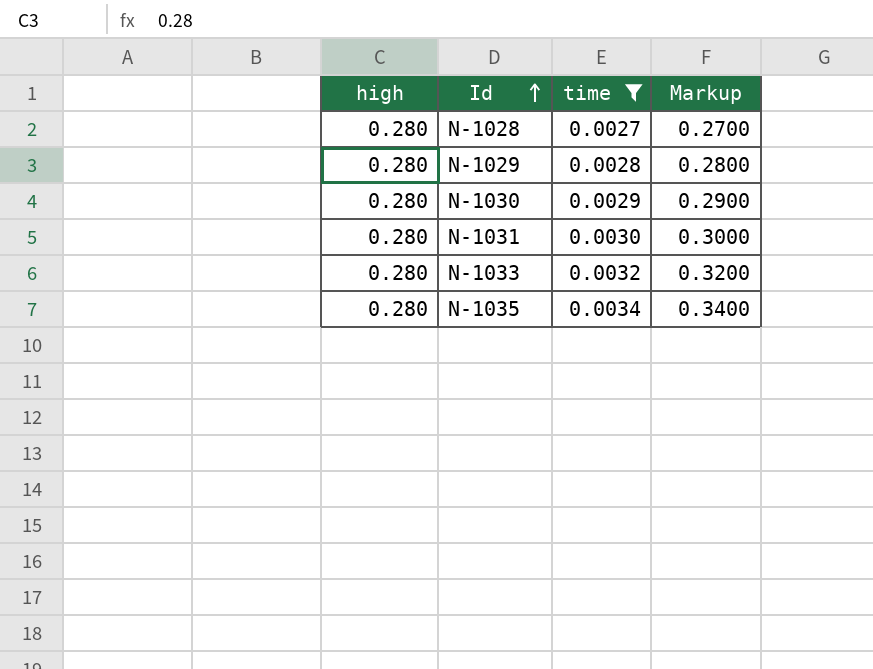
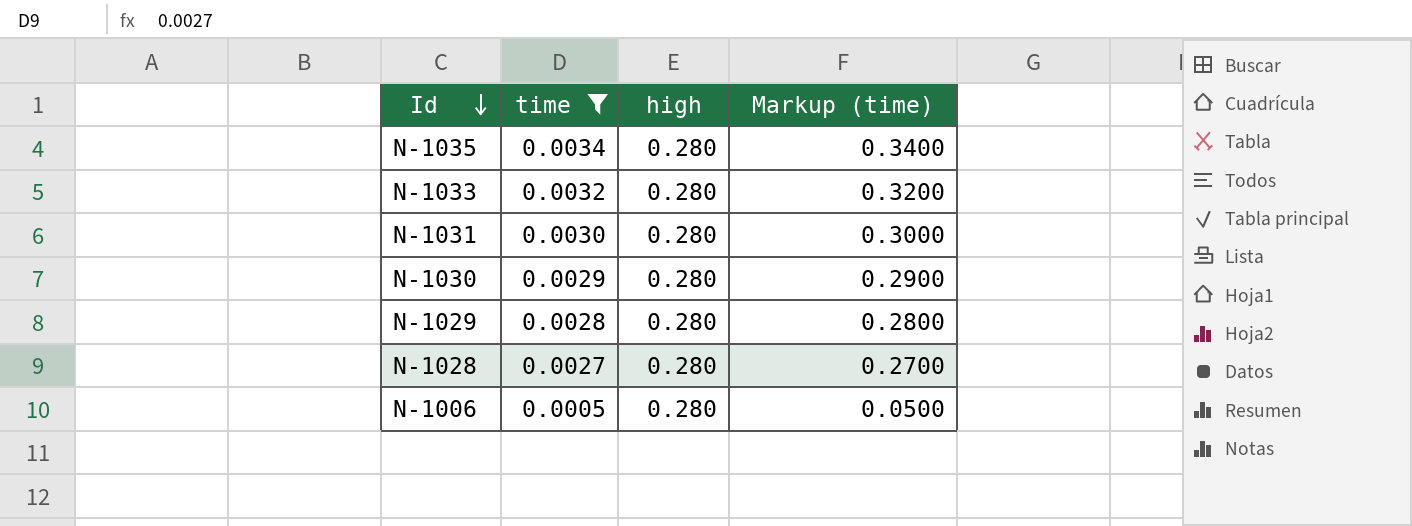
row order: Id ascending -> Id descending
column high | position: 1 -> 3
column name: Markup -> Markup (time)
row N-1006: none -> 0.0005 | 0.280 | 0.0500

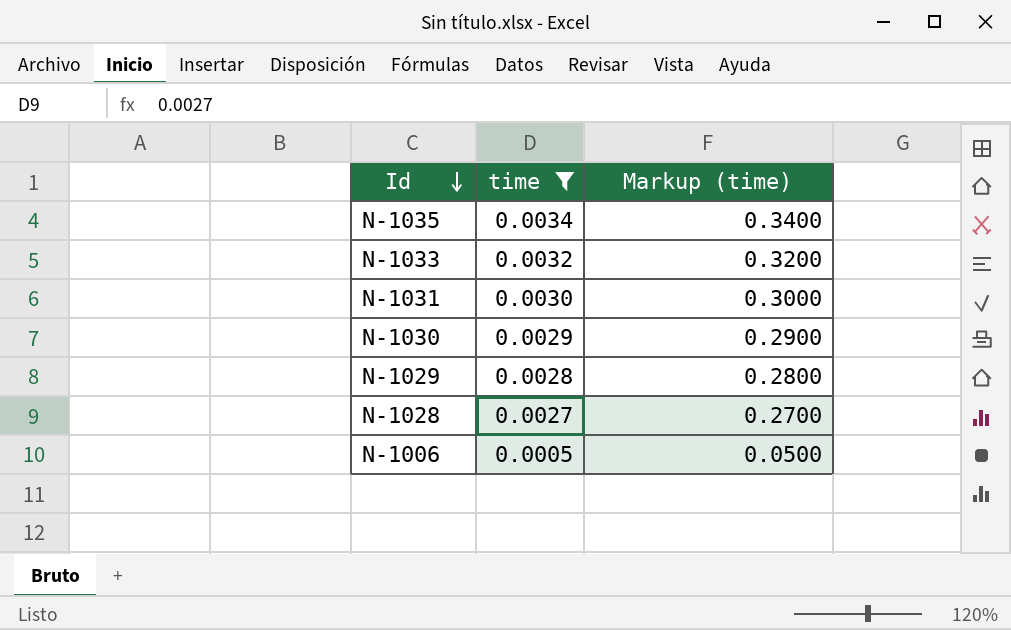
column high | position: 3 -> none

